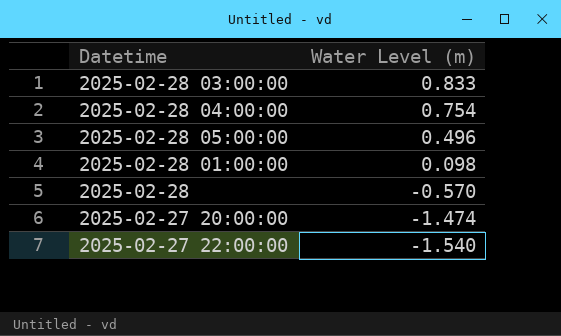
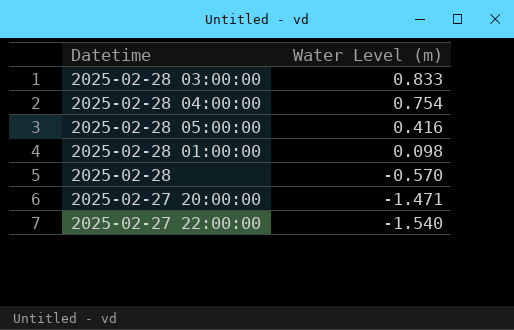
2025-02-28 05:00:00 | Water Level (m): 0.496 -> 0.416
2025-02-27 20:00:00 | Water Level (m): -1.474 -> -1.471

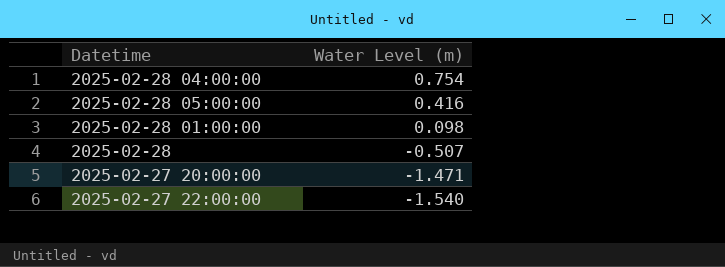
row 2025-02-28 03:00:00: 0.833 -> none
2025-02-28 | Water Level (m): -0.570 -> -0.507

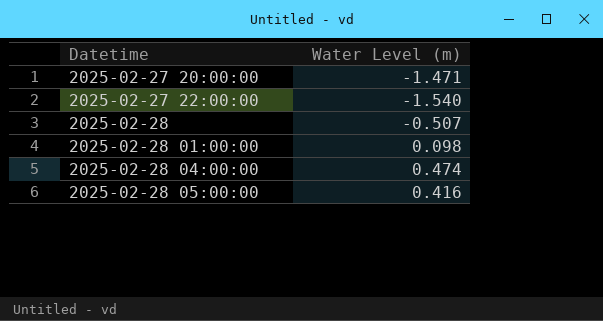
row order: Water Level (m) descending -> Datetime ascending
2025-02-28 04:00:00 | Water Level (m): 0.754 -> 0.474

